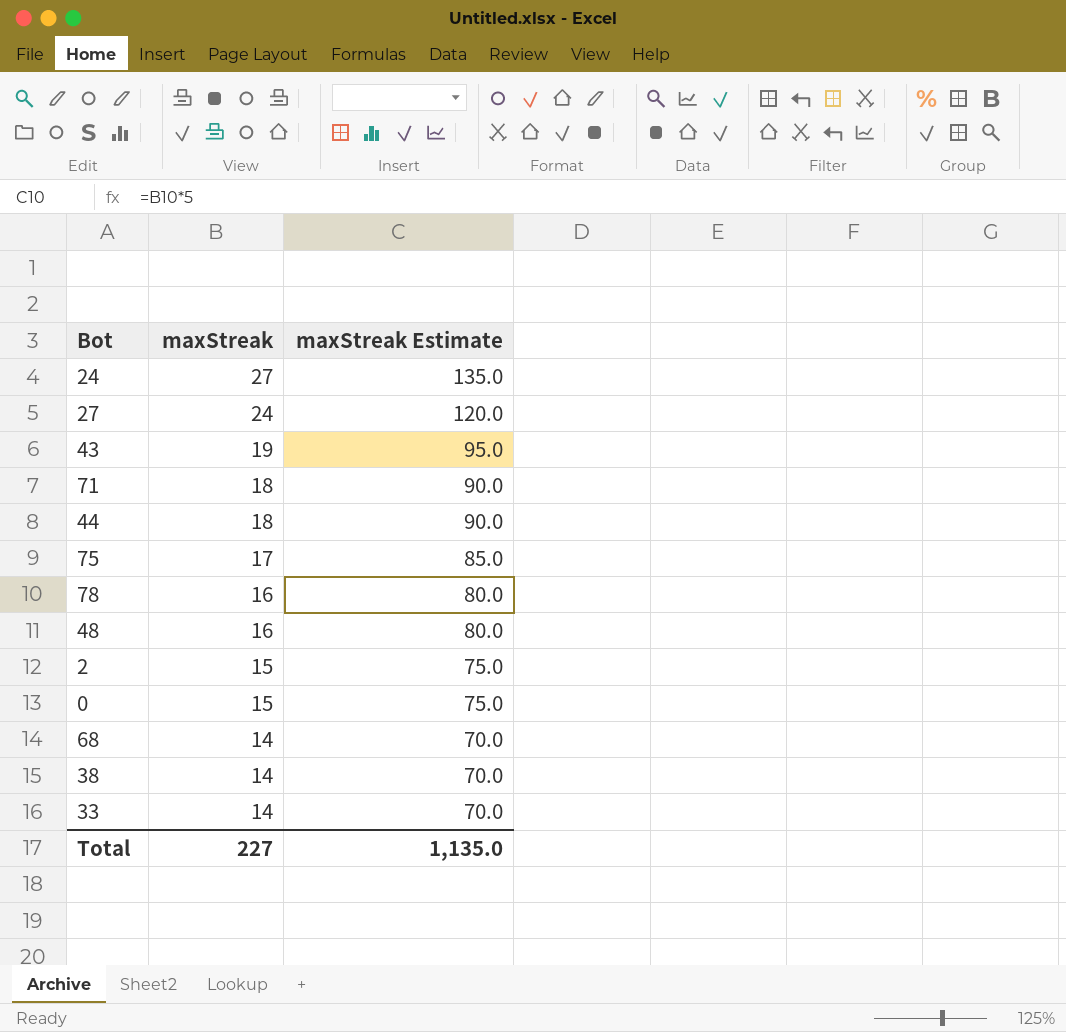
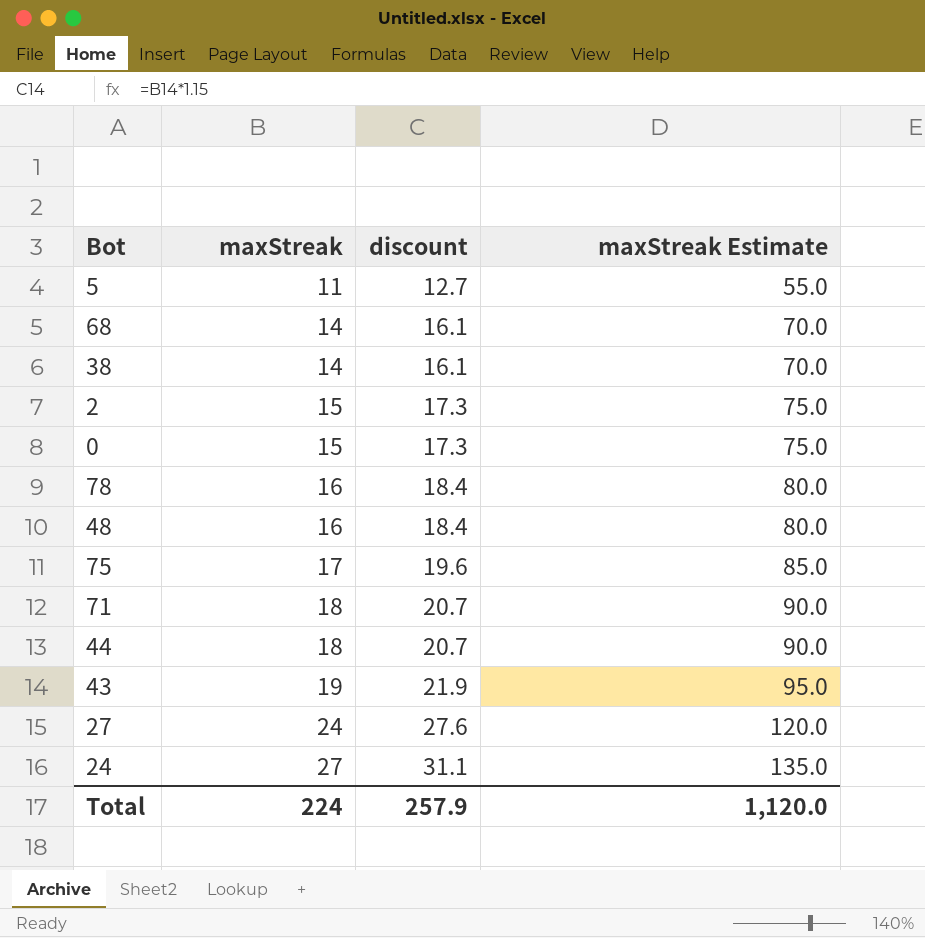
row order: maxStreak descending -> maxStreak ascending
column discount | formula: none -> [maxStreak] * 1.15
row 33: 14 | 70.0 -> none
row 5: none -> 11 | 12.7 | 55.0
Total | maxStreak: 227 -> 224
Total | maxStreak Estimate: 1,135.0 -> 1,120.0

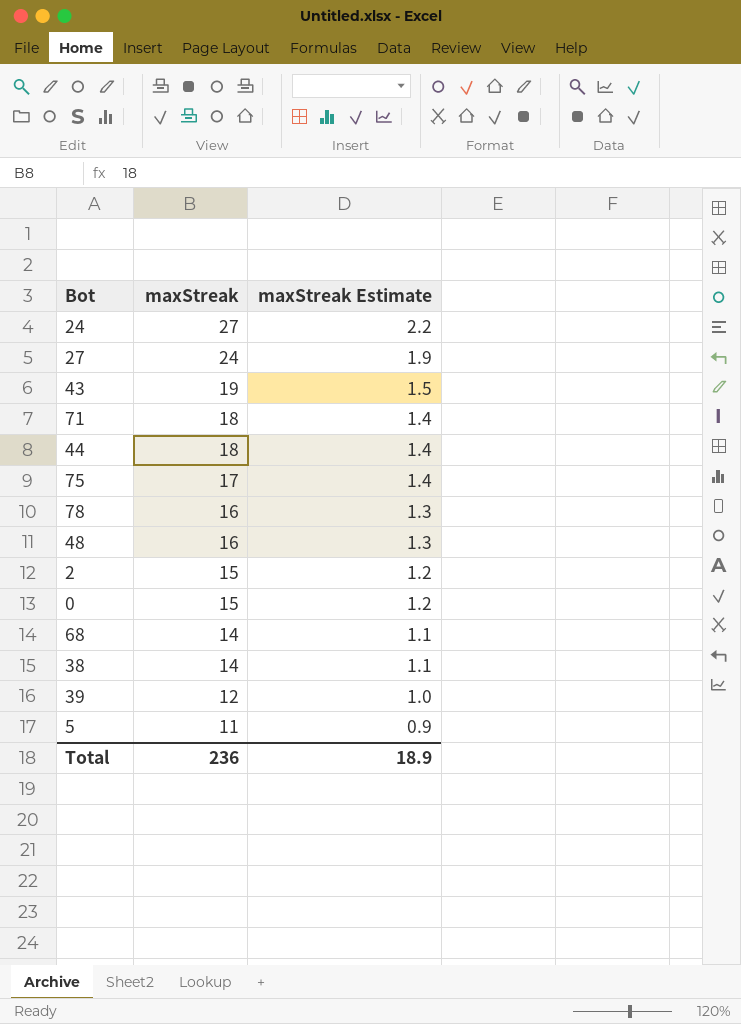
row order: maxStreak ascending -> maxStreak descending
column discount | formula: [maxStreak] * 1.15 -> none
column maxStreak Estimate | formula: [maxStreak] * 5 -> [maxStreak] * 0.08
row 39: none -> 12 | 1.0
Total | maxStreak: 224 -> 236
Total | maxStreak Estimate: 1,120.0 -> 18.9

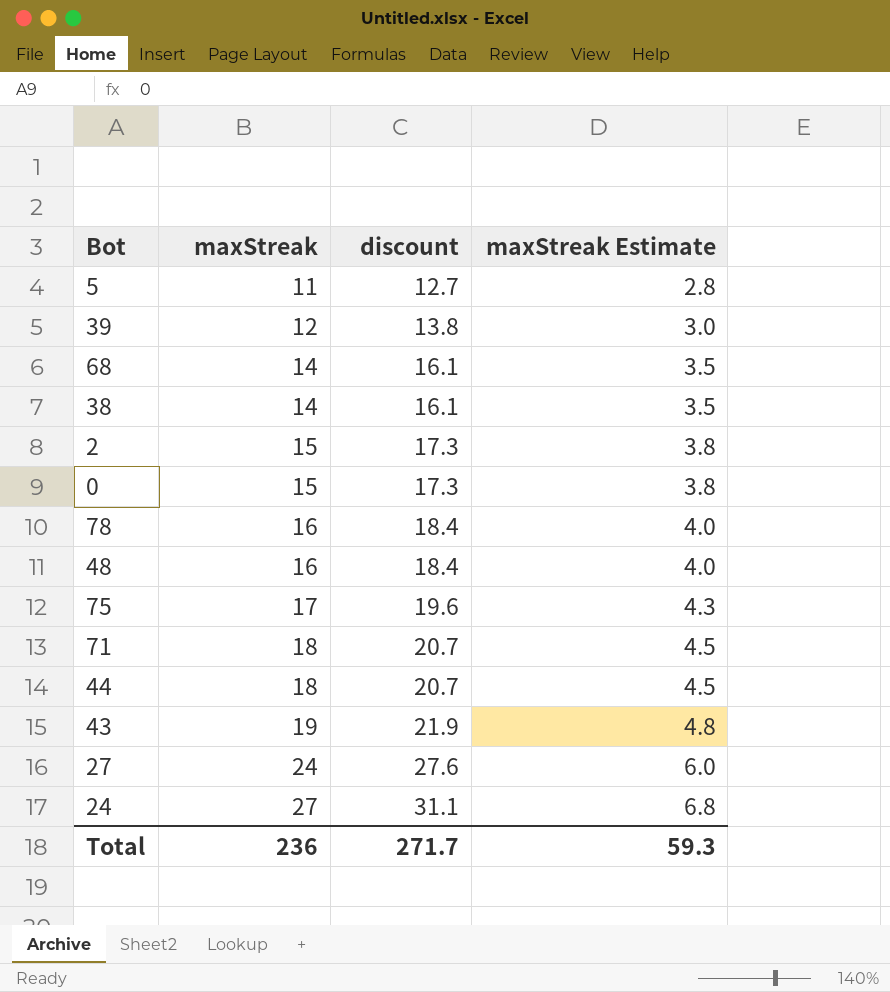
row order: maxStreak descending -> maxStreak ascending
column discount | formula: none -> [maxStreak] * 1.15
column maxStreak Estimate | formula: [maxStreak] * 0.08 -> [maxStreak] * 0.25
Total | maxStreak Estimate: 18.9 -> 59.3

